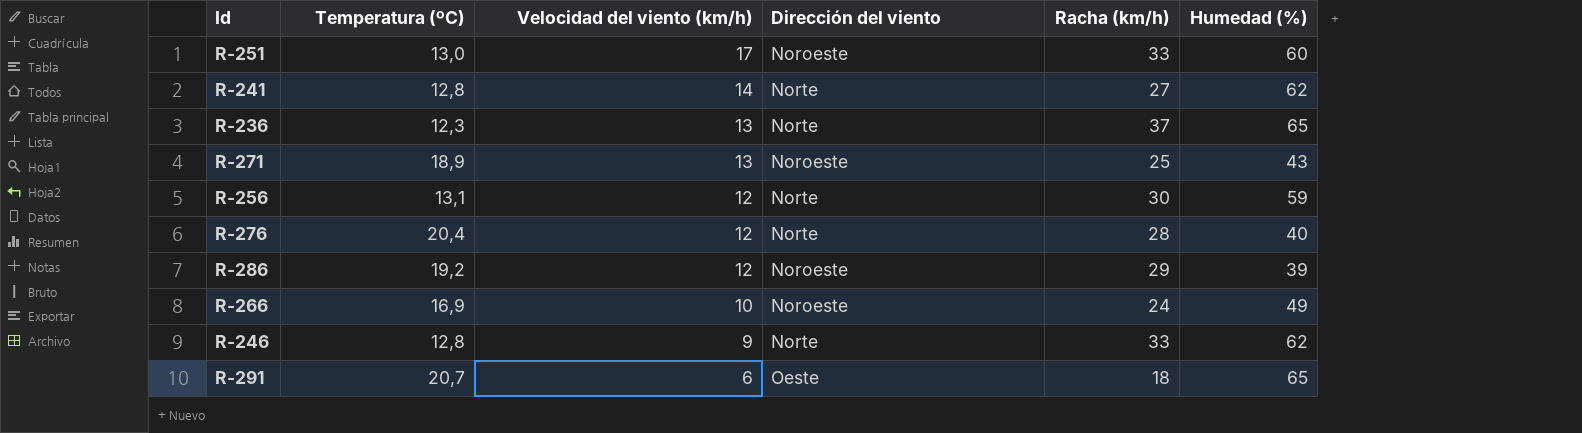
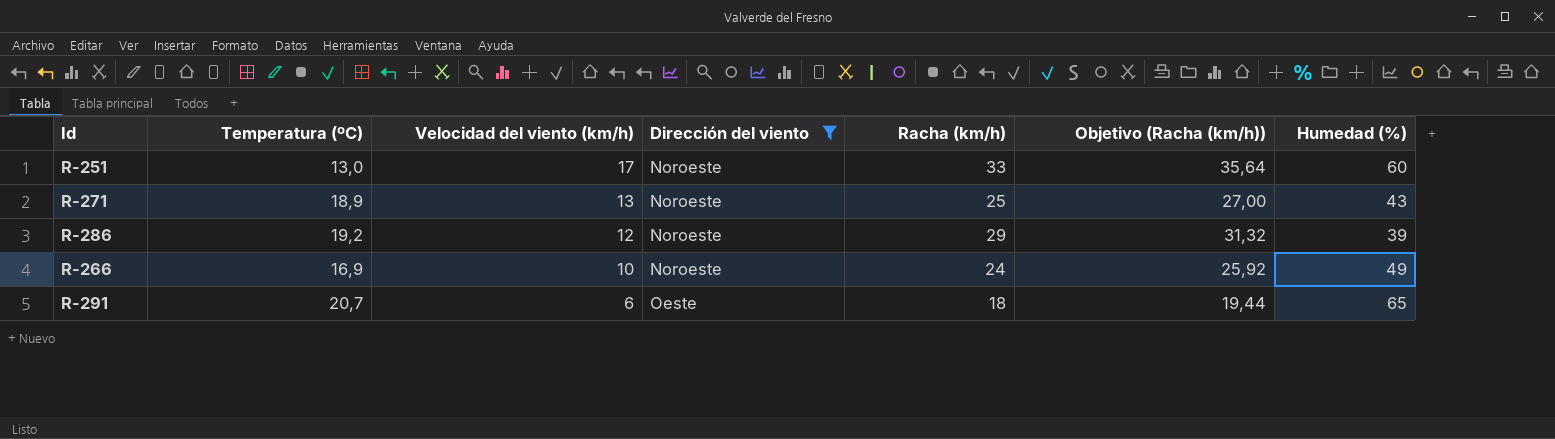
filter: none -> Dirección del viento != Norte
column Objetivo (Racha (km/h)) | formula: none -> [Racha (km/h)] * 1,08

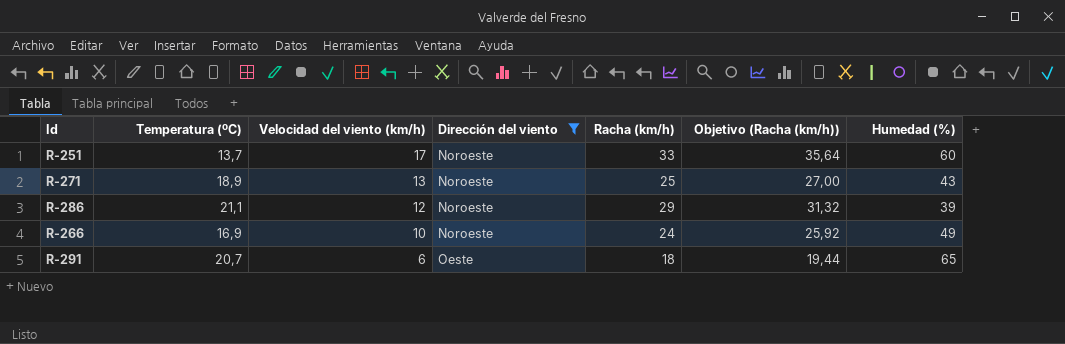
R-251 | Temperatura (ºC): 13,0 -> 13,7
R-286 | Temperatura (ºC): 19,2 -> 21,1

